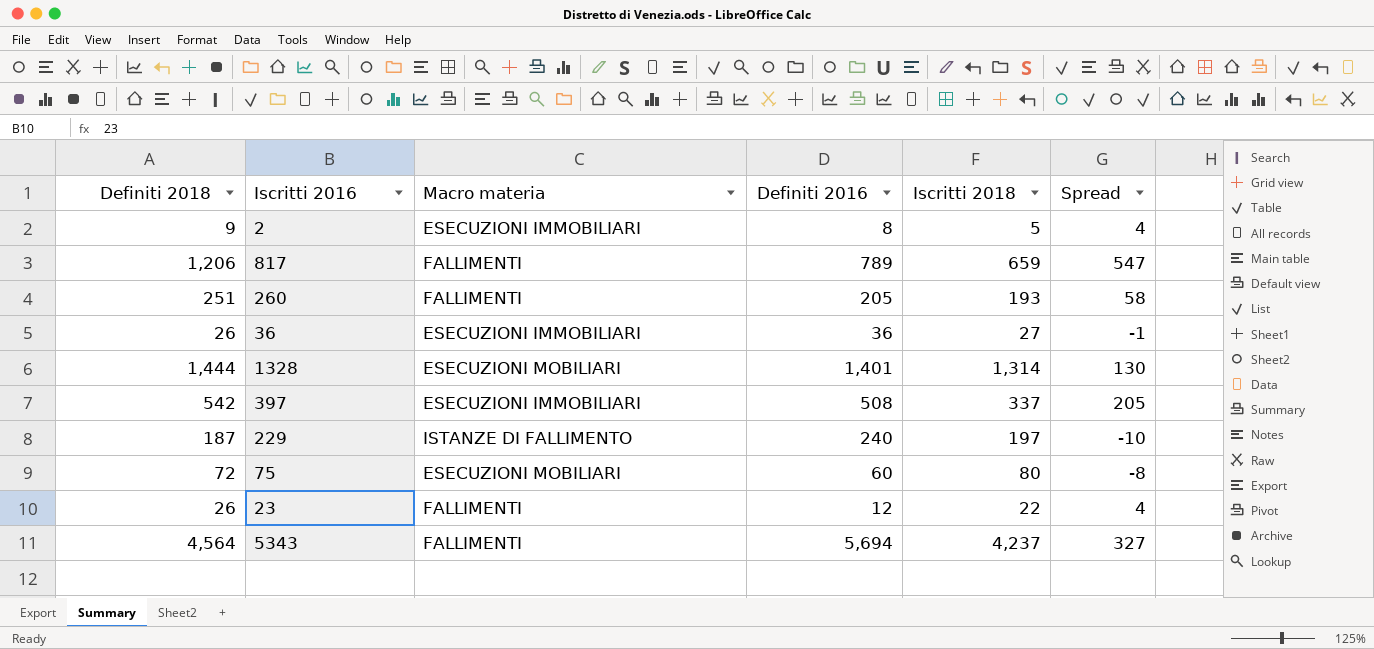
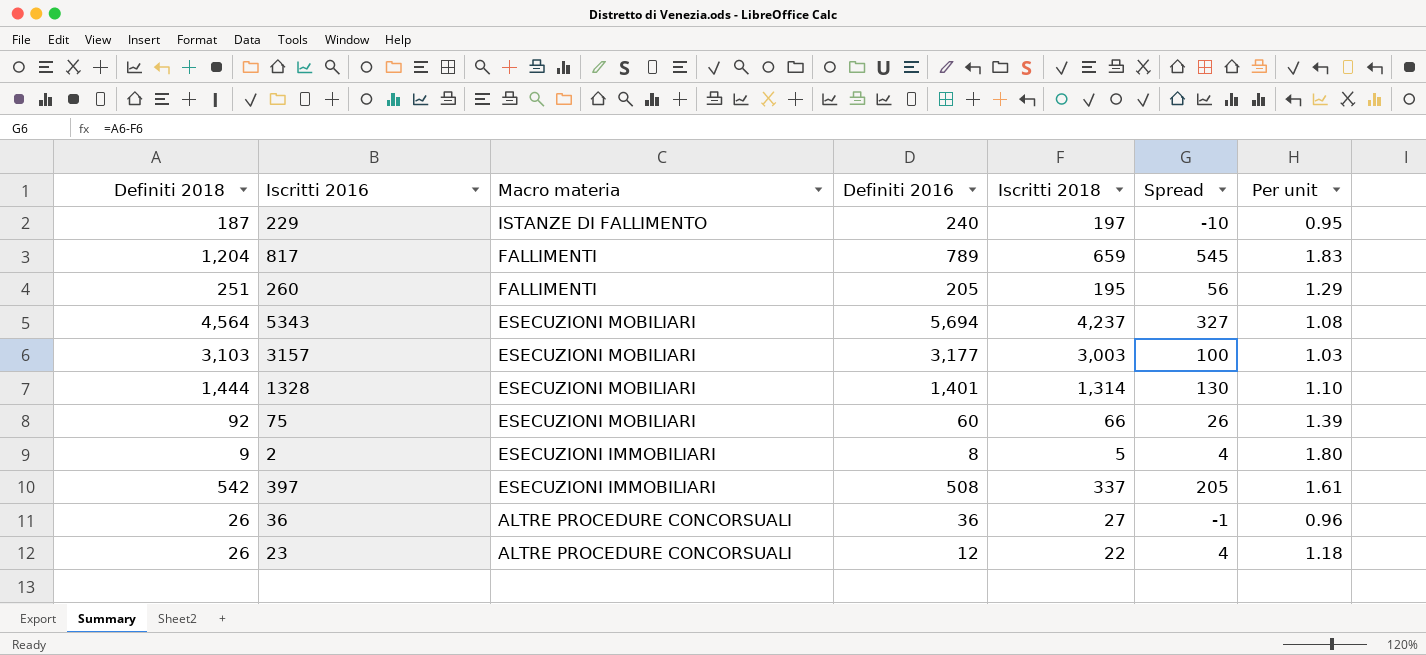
row order: none -> Macro materia descending
column Per unit | formula: none -> [Definiti 2018] / [Iscritti 2018]
817 | Definiti 2018: 1,206 -> 1,204
817 | Spread: 547 -> 545
260 | Iscritti 2018: 193 -> 195
260 | Spread: 58 -> 56
5343 | Macro materia: FALLIMENTI -> ESECUZIONI MOBILIARI
row 3157: none -> 3,103 | ESECUZIONI MOBILIARI | 3,177 | 3,003 | 100 | 1.03
75 | Definiti 2018: 72 -> 92
75 | Iscritti 2018: 80 -> 66
75 | Spread: -8 -> 26
36 | Macro materia: ESECUZIONI IMMOBILIARI -> ALTRE PROCEDURE CONCORSUALI
23 | Macro materia: FALLIMENTI -> ALTRE PROCEDURE CONCORSUALI

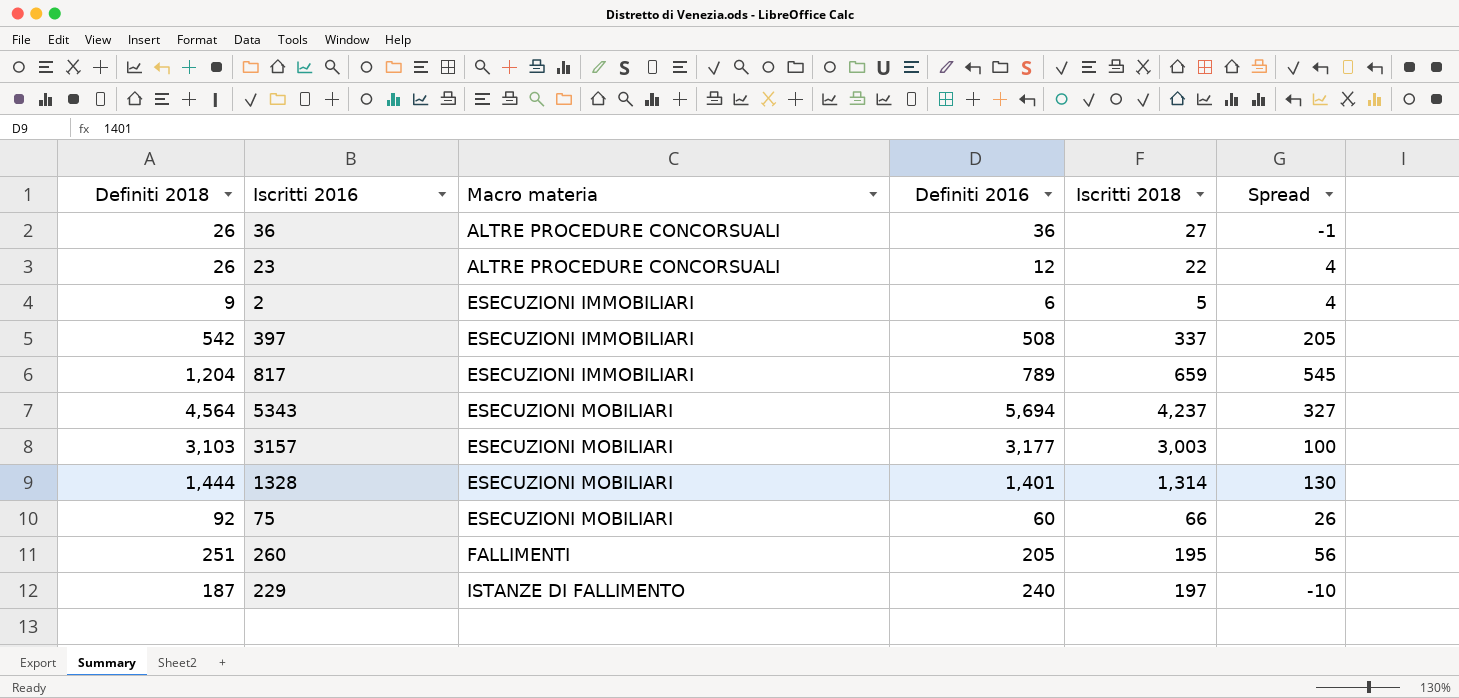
row order: Macro materia descending -> Macro materia ascending
column Per unit | formula: [Definiti 2018] / [Iscritti 2018] -> none
2 | Definiti 2016: 8 -> 6
817 | Macro materia: FALLIMENTI -> ESECUZIONI IMMOBILIARI

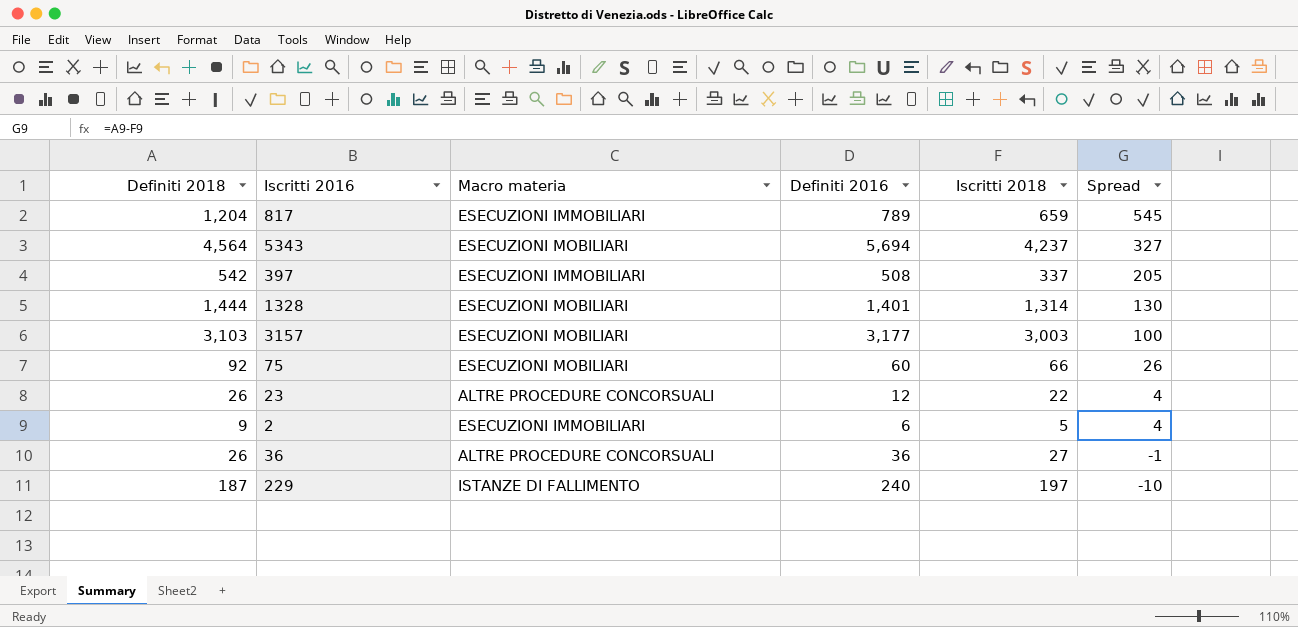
row order: Macro materia ascending -> Spread descending
row 260: 251 | FALLIMENTI | 205 | 195 | 56 -> none

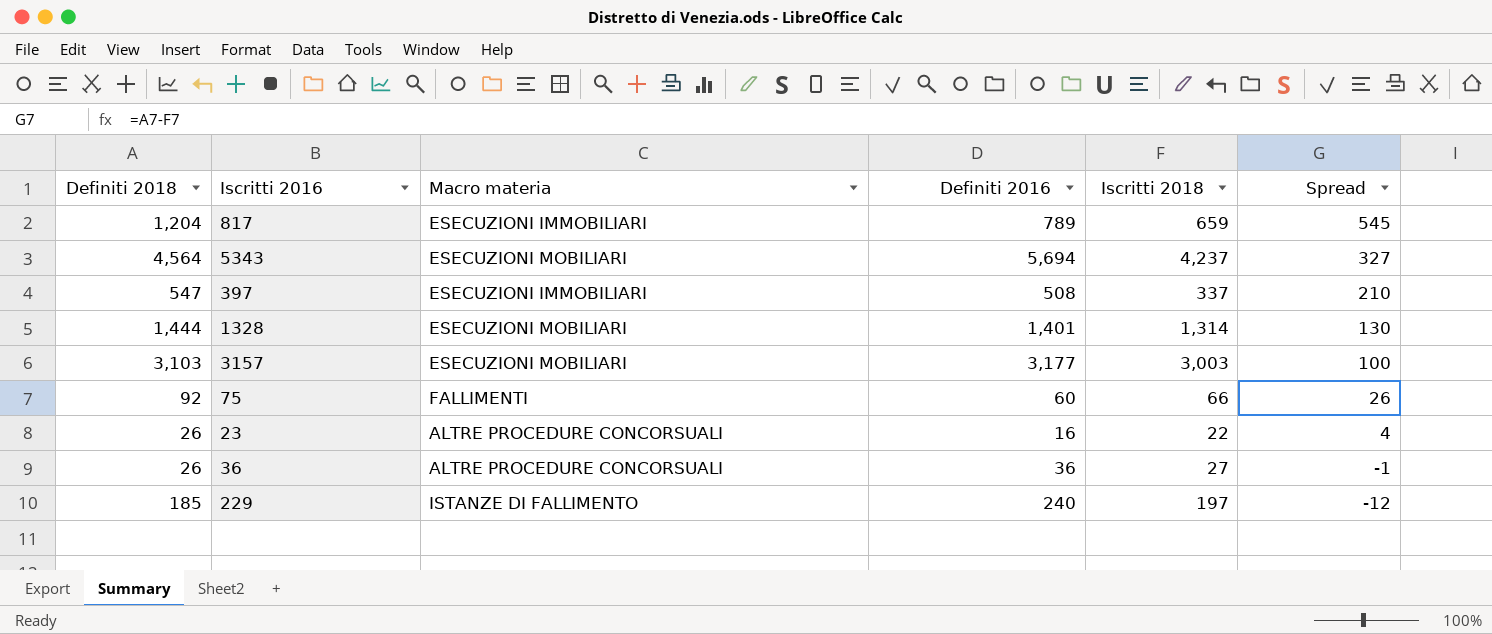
row 2: 9 | ESECUZIONI IMMOBILIARI | 6 | 5 | 4 -> none
397 | Definiti 2018: 542 -> 547
397 | Spread: 205 -> 210
75 | Macro materia: ESECUZIONI MOBILIARI -> FALLIMENTI
23 | Definiti 2016: 12 -> 16
229 | Definiti 2018: 187 -> 185
229 | Spread: -10 -> -12

